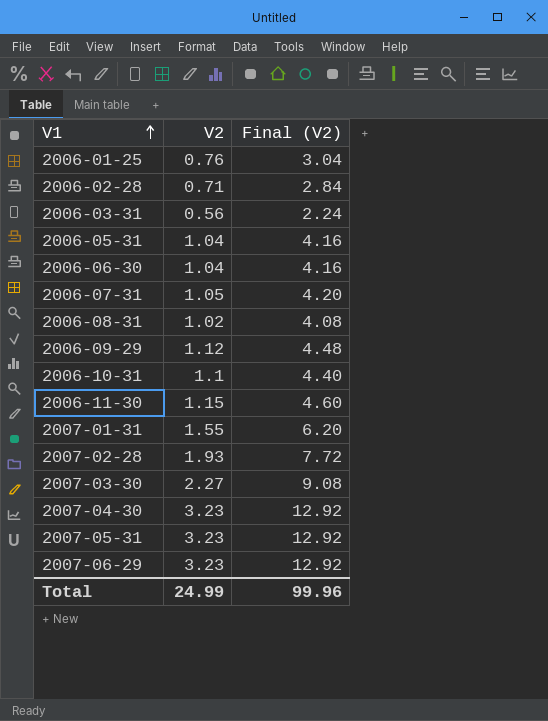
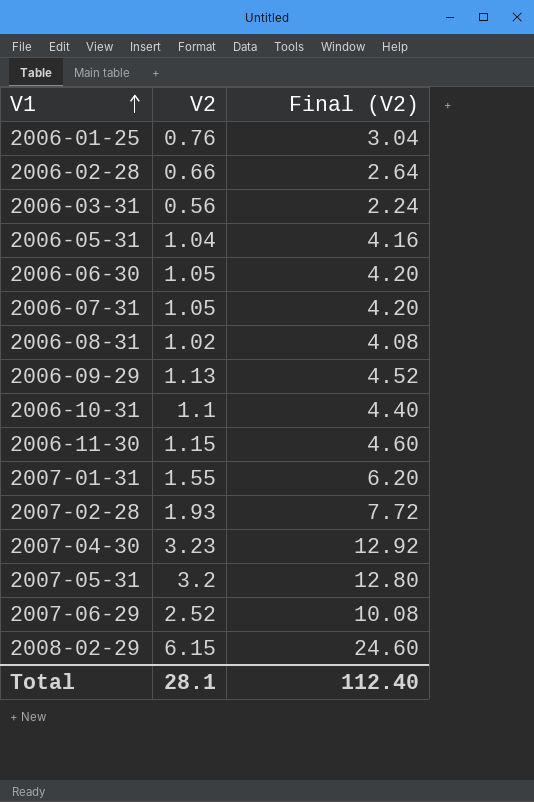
row 2007-03-30: 2.27 | 9.08 -> none
2006-02-28 | V2: 0.71 -> 0.66
2006-02-28 | Final (V2): 2.84 -> 2.64
2006-06-30 | V2: 1.04 -> 1.05
2006-06-30 | Final (V2): 4.16 -> 4.20
2006-09-29 | V2: 1.12 -> 1.13
2006-09-29 | Final (V2): 4.48 -> 4.52
2007-05-31 | V2: 3.23 -> 3.2
2007-05-31 | Final (V2): 12.92 -> 12.80
2007-06-29 | V2: 3.23 -> 2.52
2007-06-29 | Final (V2): 12.92 -> 10.08
row 2008-02-29: none -> 6.15 | 24.60
Total | V2: 24.99 -> 28.1
Total | Final (V2): 99.96 -> 112.40

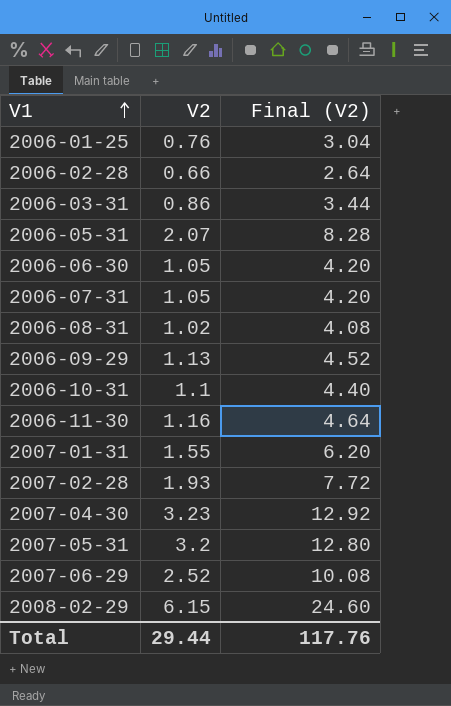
2006-03-31 | V2: 0.56 -> 0.86
2006-03-31 | Final (V2): 2.24 -> 3.44
2006-05-31 | V2: 1.04 -> 2.07
2006-05-31 | Final (V2): 4.16 -> 8.28
2006-11-30 | V2: 1.15 -> 1.16
2006-11-30 | Final (V2): 4.60 -> 4.64
Total | V2: 28.1 -> 29.44
Total | Final (V2): 112.40 -> 117.76

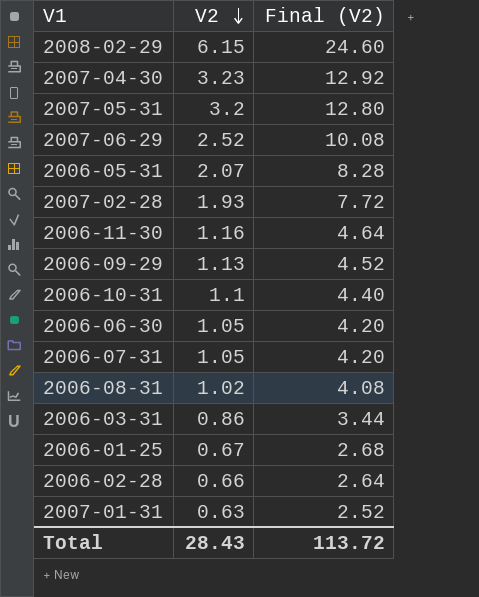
row order: V1 ascending -> V2 descending
2006-01-25 | V2: 0.76 -> 0.67
2006-01-25 | Final (V2): 3.04 -> 2.68
2007-01-31 | V2: 1.55 -> 0.63
2007-01-31 | Final (V2): 6.20 -> 2.52
Total | V2: 29.44 -> 28.43
Total | Final (V2): 117.76 -> 113.72

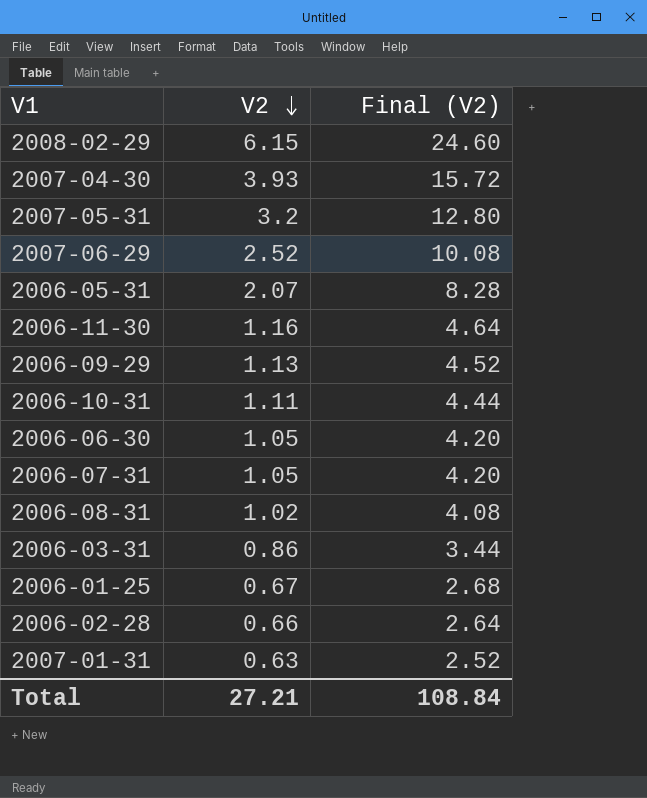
row 2007-02-28: 1.93 | 7.72 -> none
2007-04-30 | V2: 3.23 -> 3.93
2007-04-30 | Final (V2): 12.92 -> 15.72
2006-10-31 | V2: 1.1 -> 1.11
2006-10-31 | Final (V2): 4.40 -> 4.44
Total | V2: 28.43 -> 27.21
Total | Final (V2): 113.72 -> 108.84

